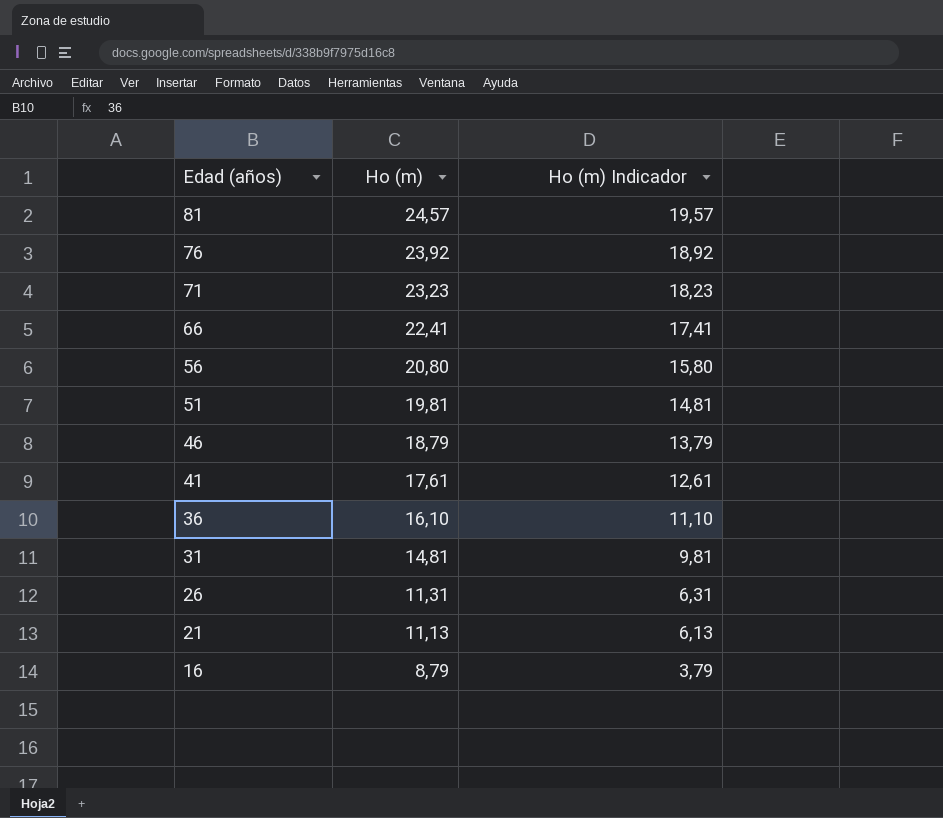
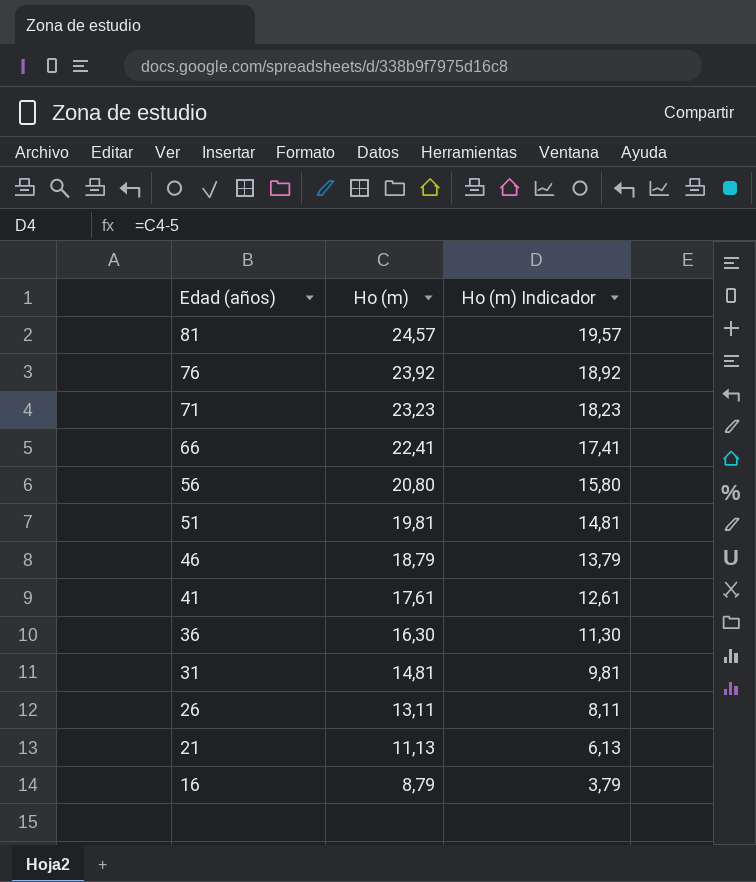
36 | Ho (m): 16,10 -> 16,30
36 | Ho (m) Indicador: 11,10 -> 11,30
26 | Ho (m): 11,31 -> 13,11
26 | Ho (m) Indicador: 6,31 -> 8,11

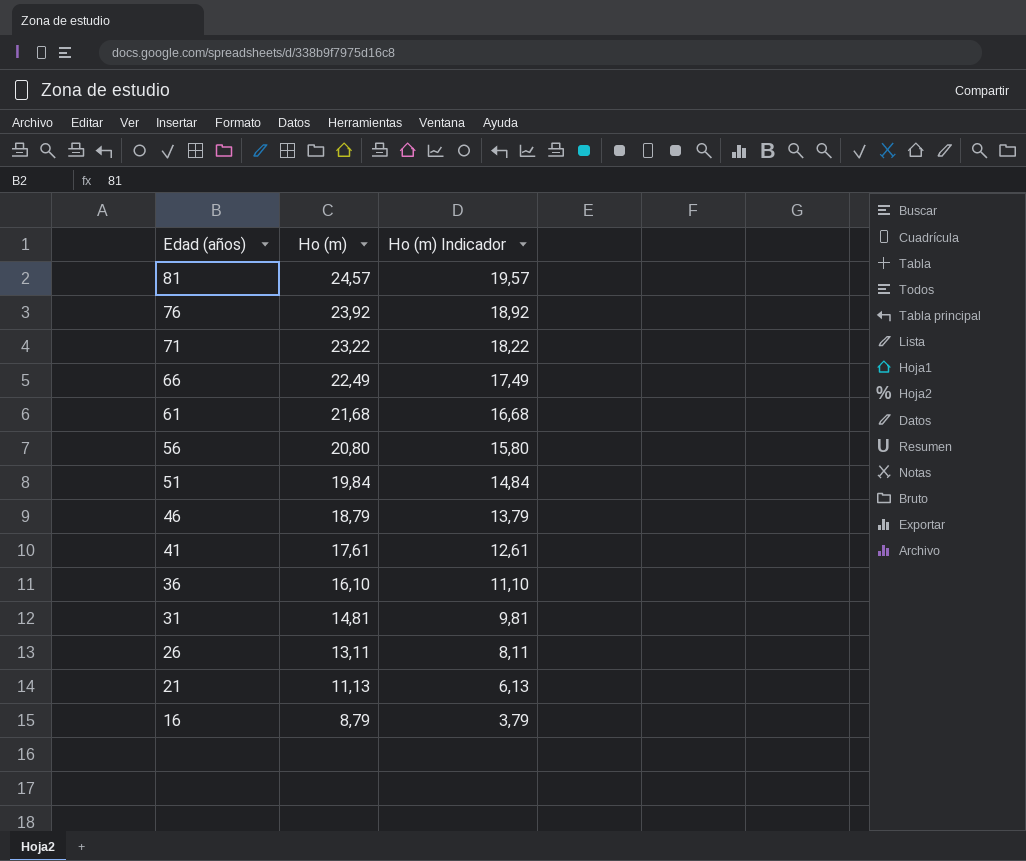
71 | Ho (m): 23,23 -> 23,22
71 | Ho (m) Indicador: 18,23 -> 18,22
66 | Ho (m): 22,41 -> 22,49
66 | Ho (m) Indicador: 17,41 -> 17,49
row 61: none -> 21,68 | 16,68
51 | Ho (m): 19,81 -> 19,84
51 | Ho (m) Indicador: 14,81 -> 14,84
36 | Ho (m): 16,30 -> 16,10
36 | Ho (m) Indicador: 11,30 -> 11,10

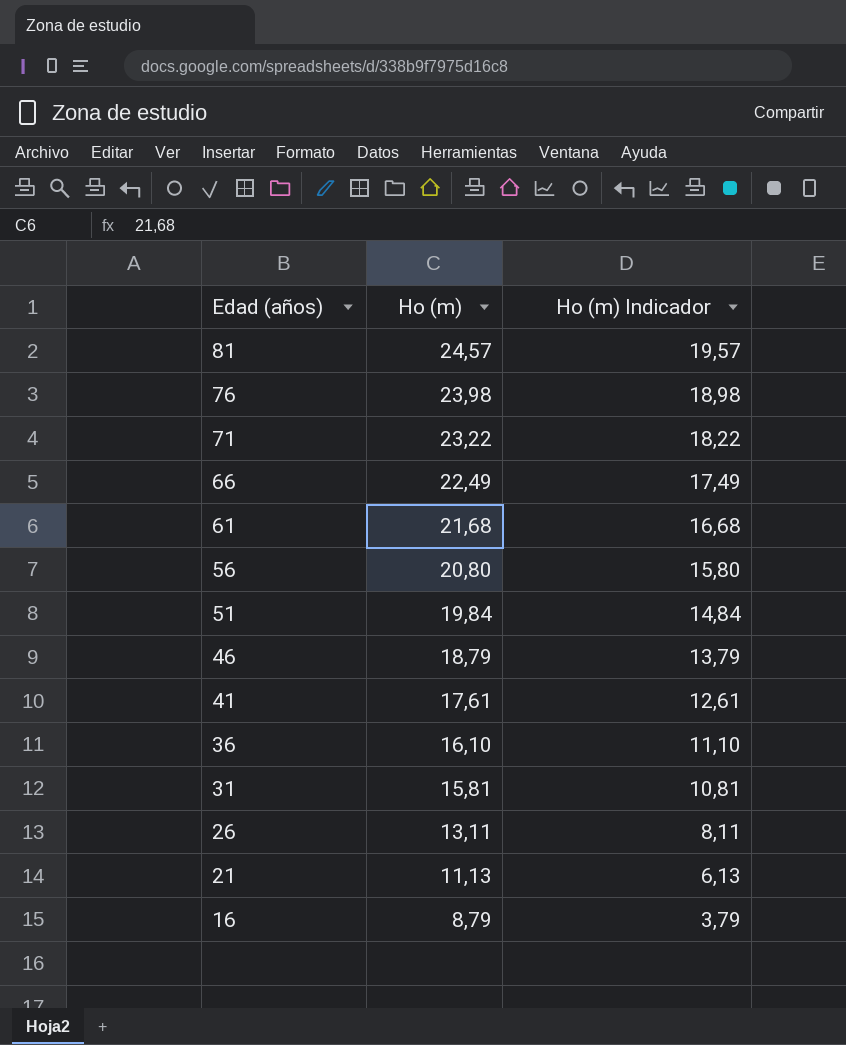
76 | Ho (m): 23,92 -> 23,98
76 | Ho (m) Indicador: 18,92 -> 18,98
31 | Ho (m): 14,81 -> 15,81
31 | Ho (m) Indicador: 9,81 -> 10,81

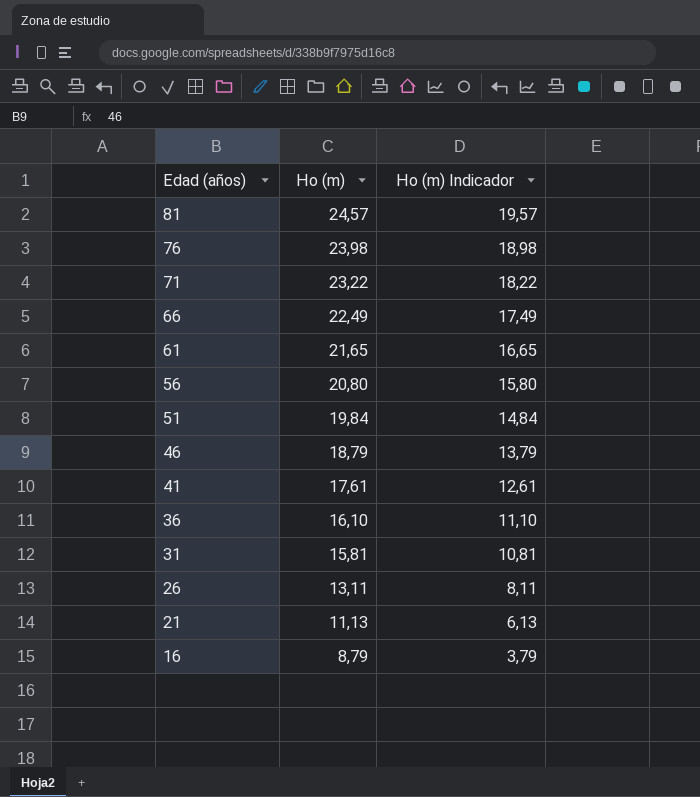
61 | Ho (m): 21,68 -> 21,65
61 | Ho (m) Indicador: 16,68 -> 16,65

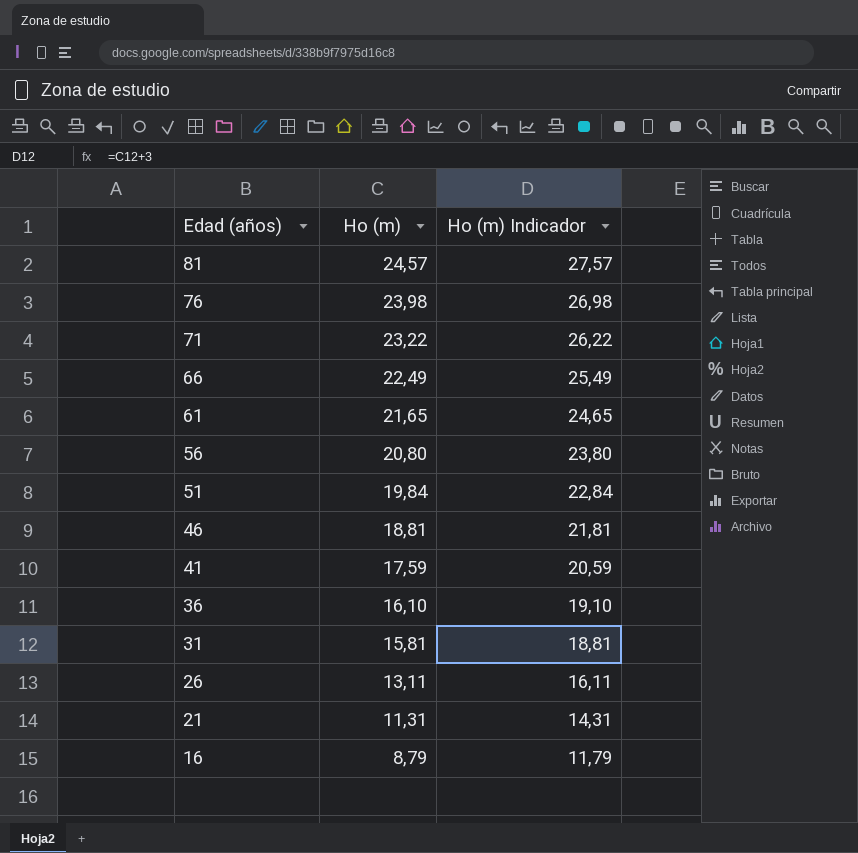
column Ho (m) Indicador | formula: [Ho (m)] - 5 -> [Ho (m)] + 3
46 | Ho (m): 18,79 -> 18,81
41 | Ho (m): 17,61 -> 17,59
21 | Ho (m): 11,13 -> 11,31

